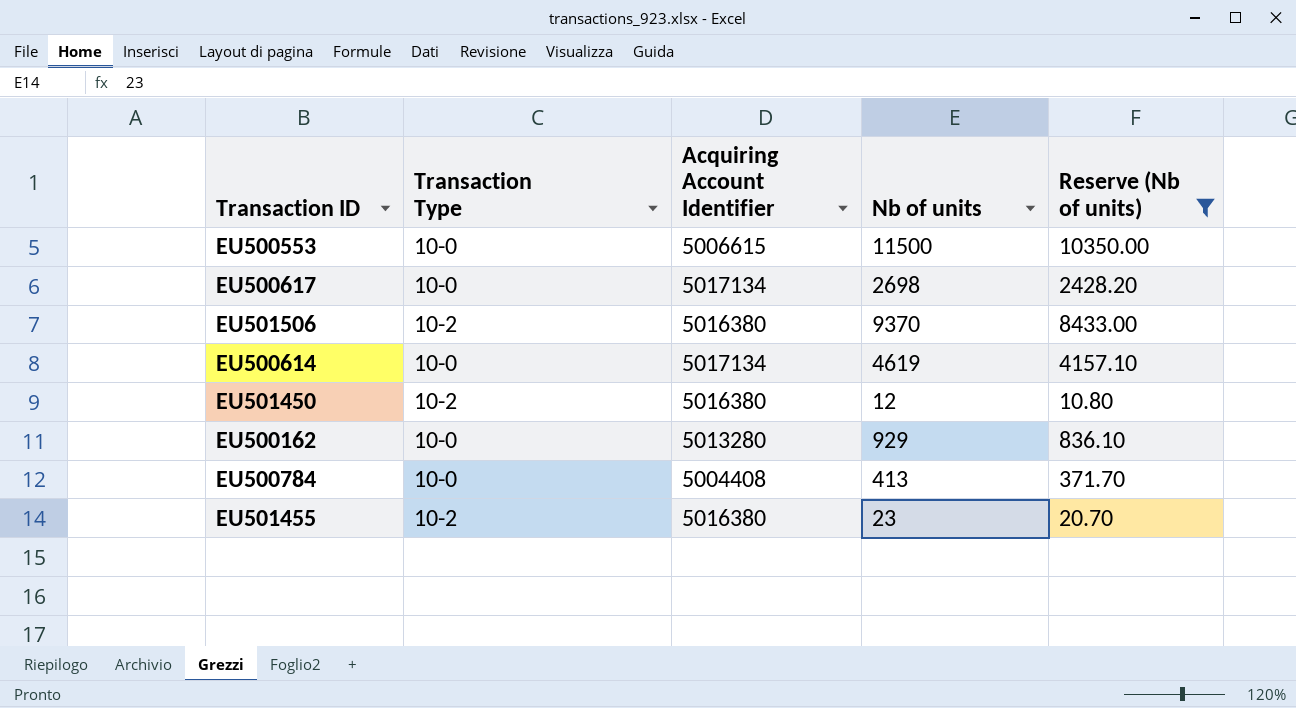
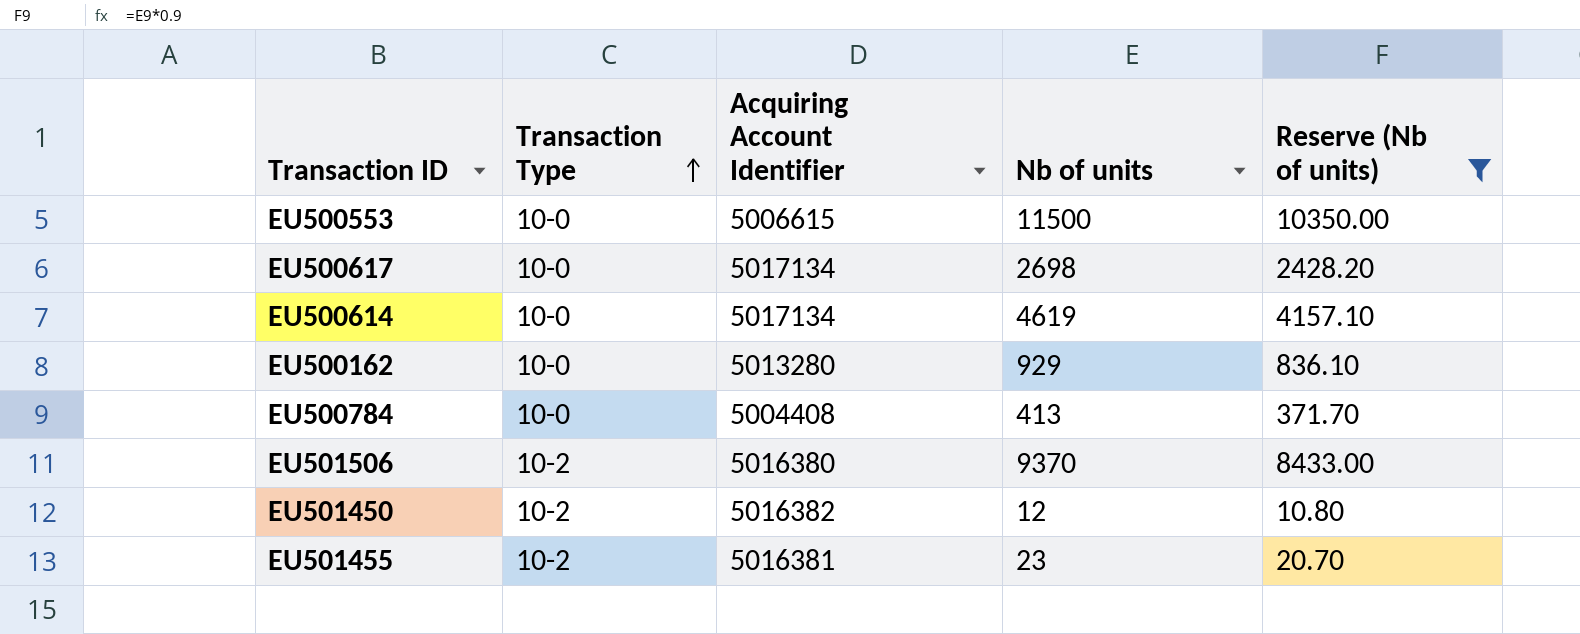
row order: none -> Transaction Type ascending
EU501450 | Acquiring Account Identifier: 5016380 -> 5016382
EU501455 | Acquiring Account Identifier: 5016380 -> 5016381

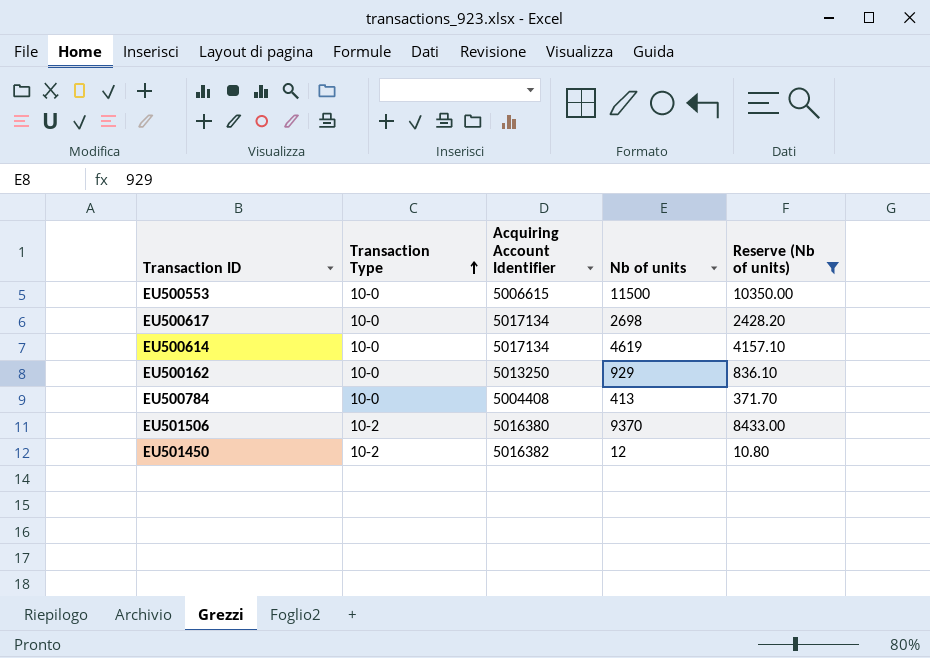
row EU501455: 10-2 | 5016381 | 23 | 20.70 -> none
EU500162 | Acquiring Account Identifier: 5013280 -> 5013250

